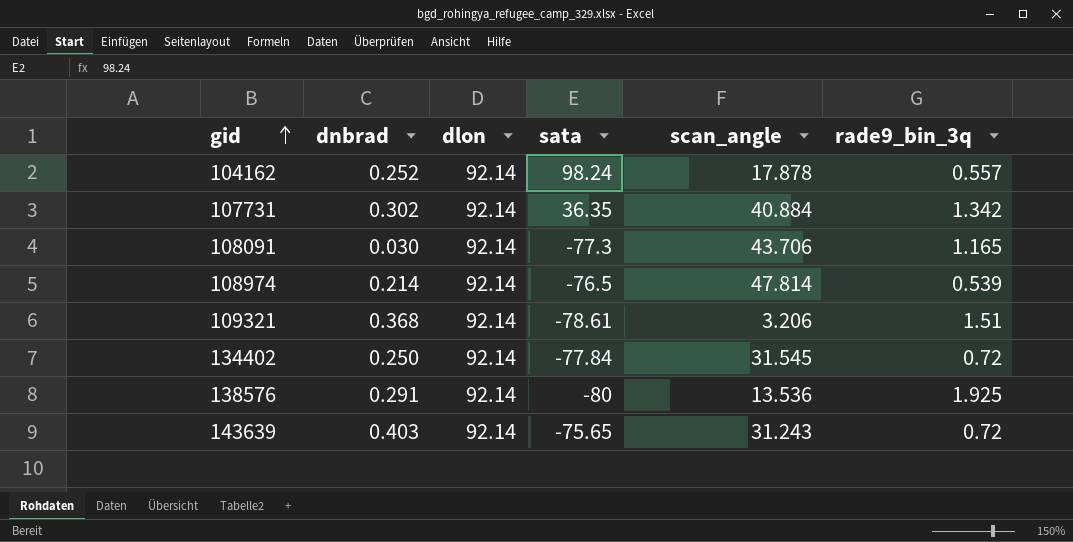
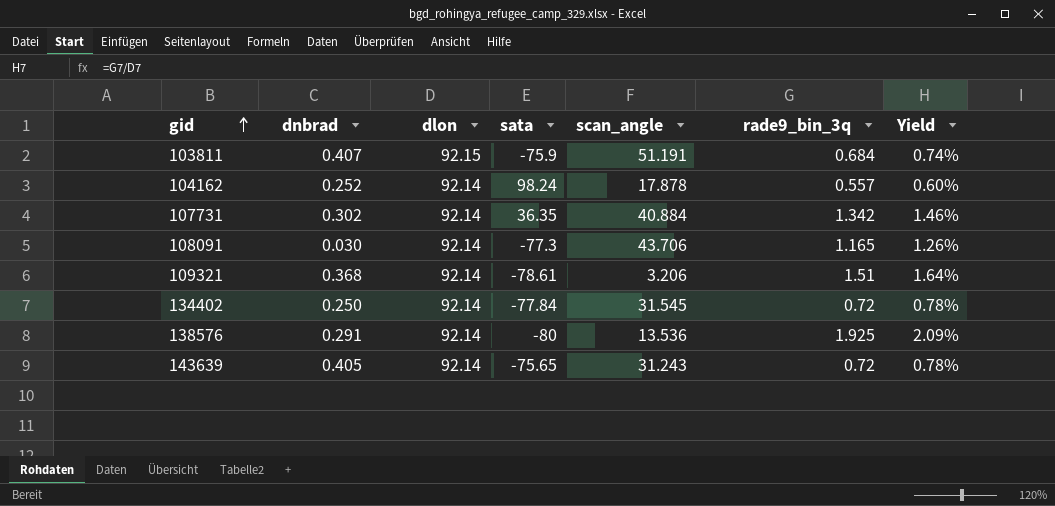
column Yield | formula: none -> [rade9_bin_3q] / [dlon]
row 108974: 0.214 | 92.14 | -76.5 | 47.814 | 0.539 -> none
row 103811: none -> 0.407 | 92.15 | -75.9 | 51.191 | 0.684 | 0.74%
143639 | dnbrad: 0.403 -> 0.405

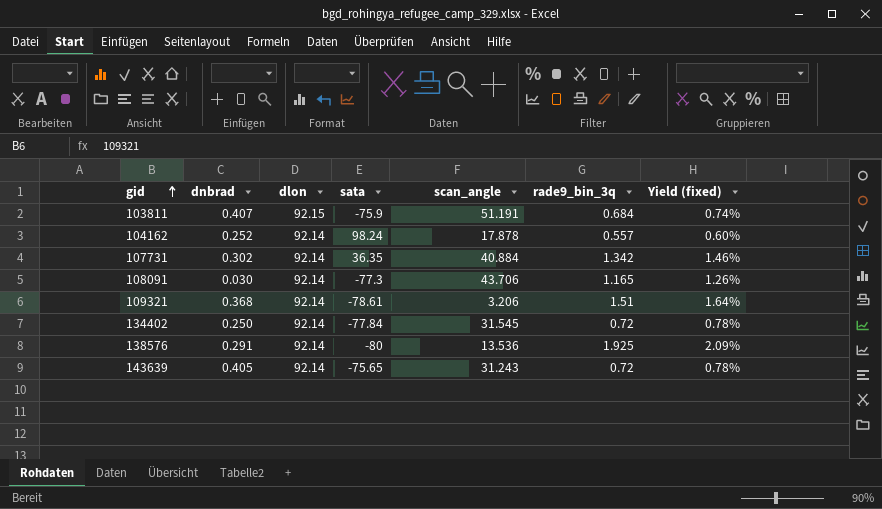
column name: Yield -> Yield (fixed)

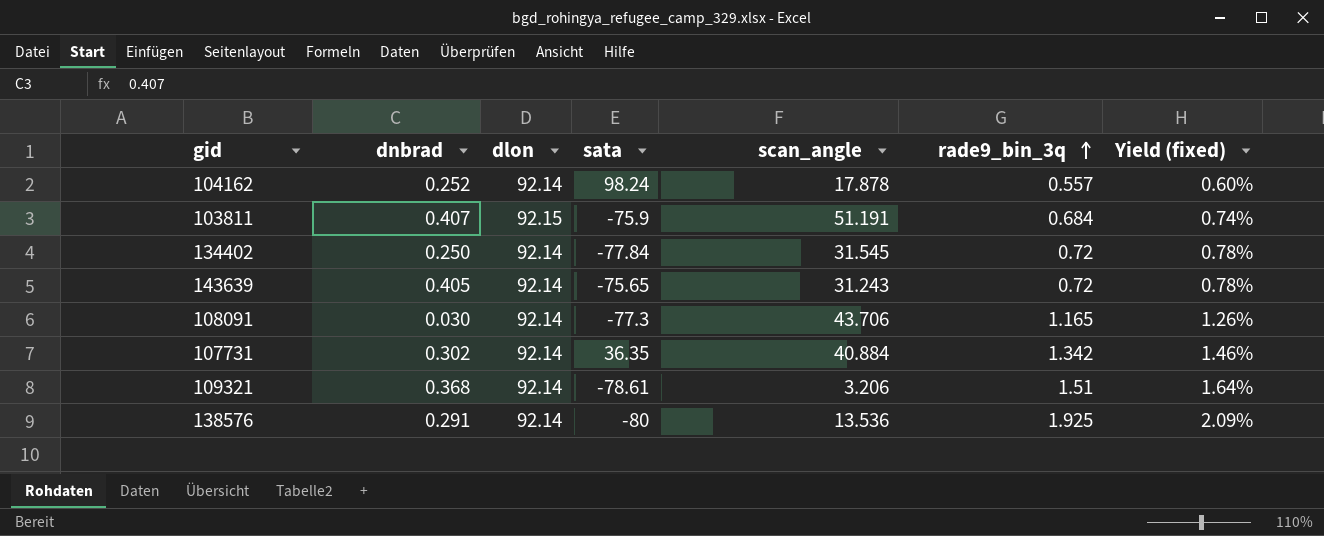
row order: gid ascending -> rade9_bin_3q ascending

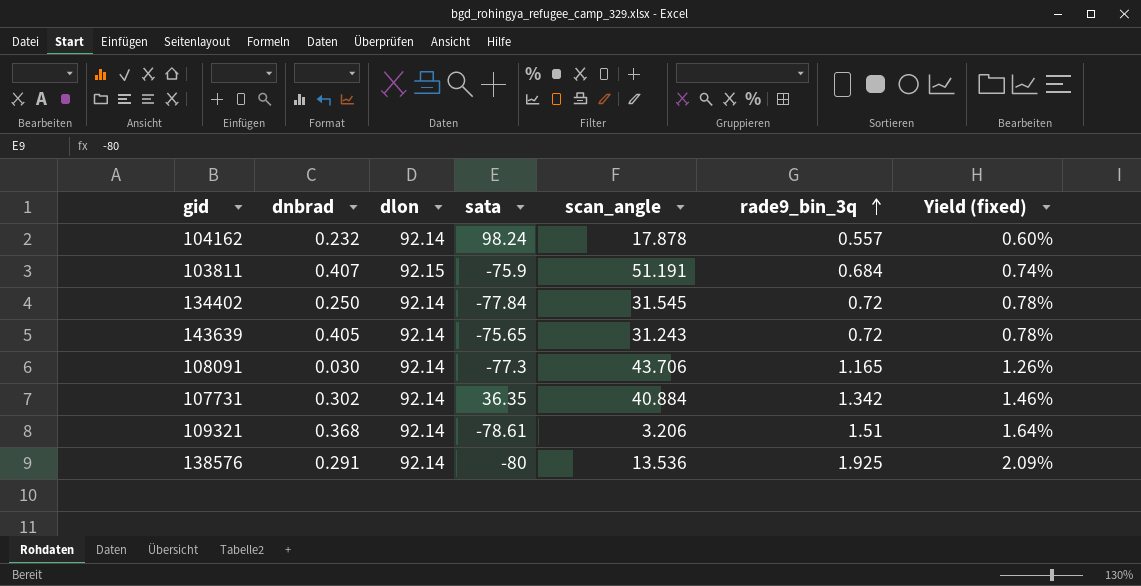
104162 | dnbrad: 0.252 -> 0.232

